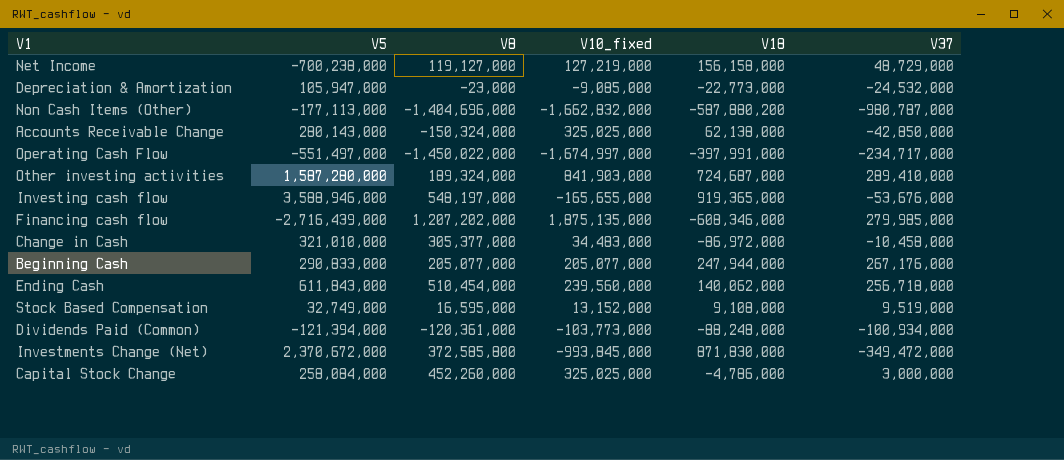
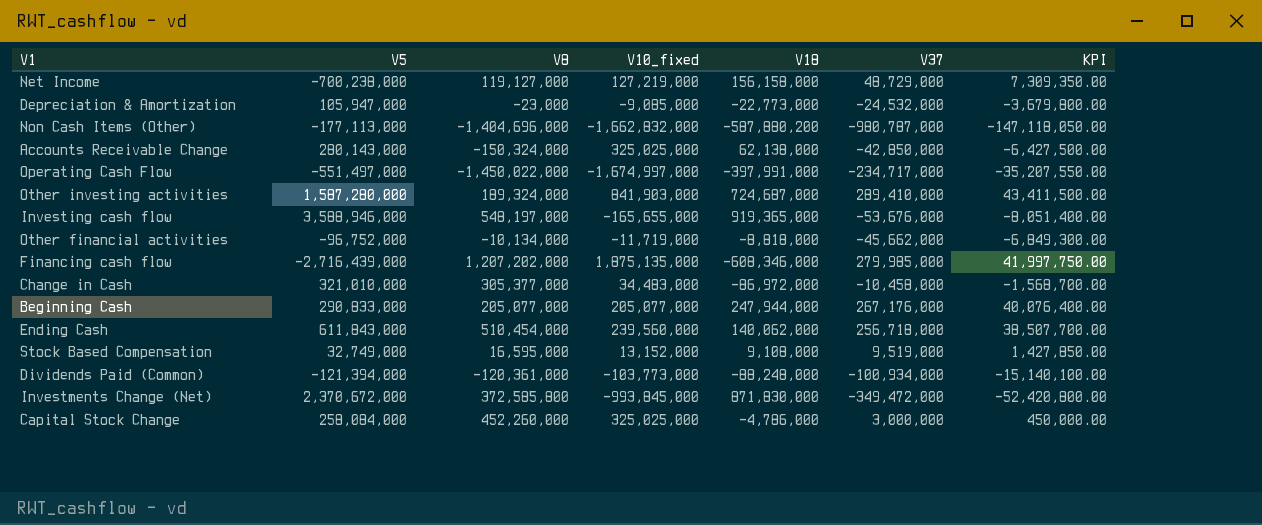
column KPI | formula: none -> [V37] * 0.15
row Other financial activities: none -> -96,752,000 | -10,134,000 | -11,719,000 | -8,818,000 | -45,662,000 | -6,849,300.00

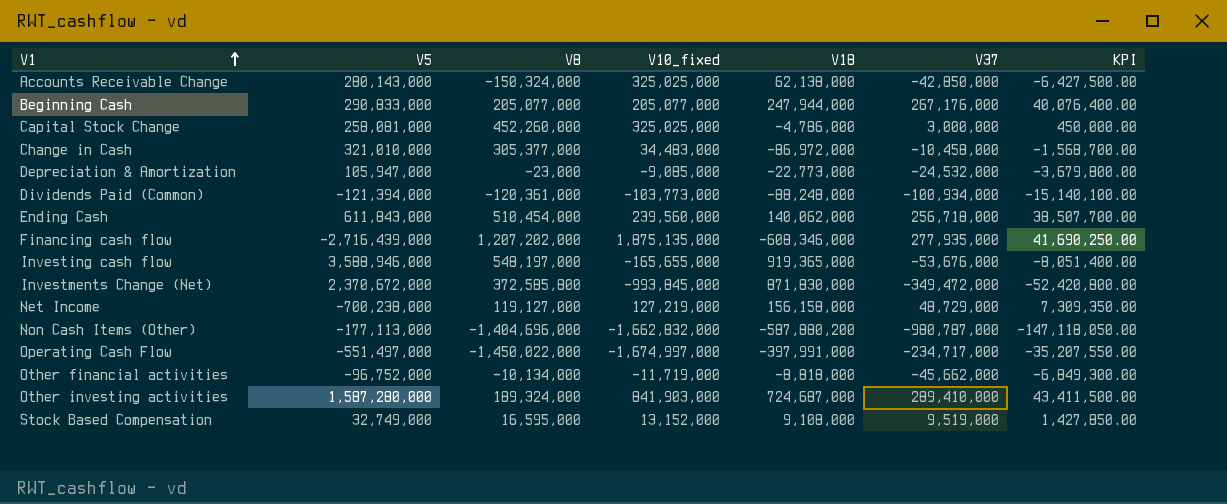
row order: none -> V1 ascending
Capital Stock Change | V5: 258,084,000 -> 258,081,000
Financing cash flow | V37: 279,985,000 -> 277,935,000
Financing cash flow | KPI: 41,997,750.00 -> 41,690,250.00

